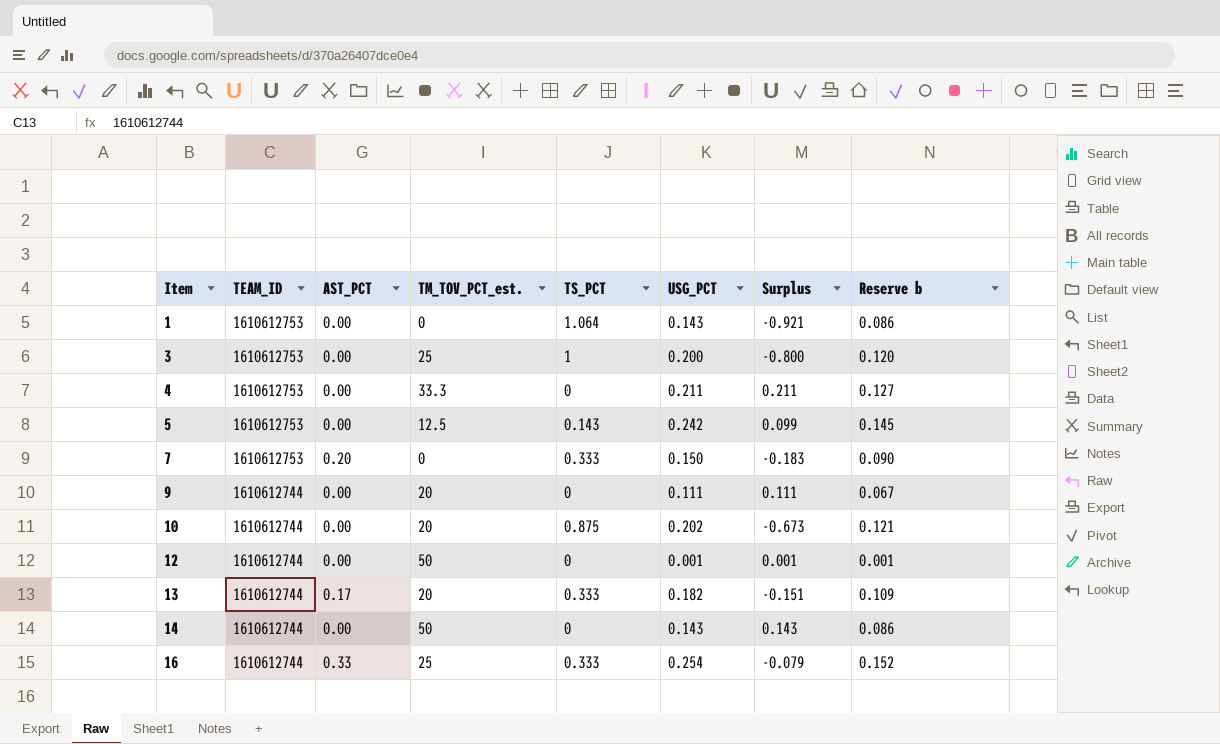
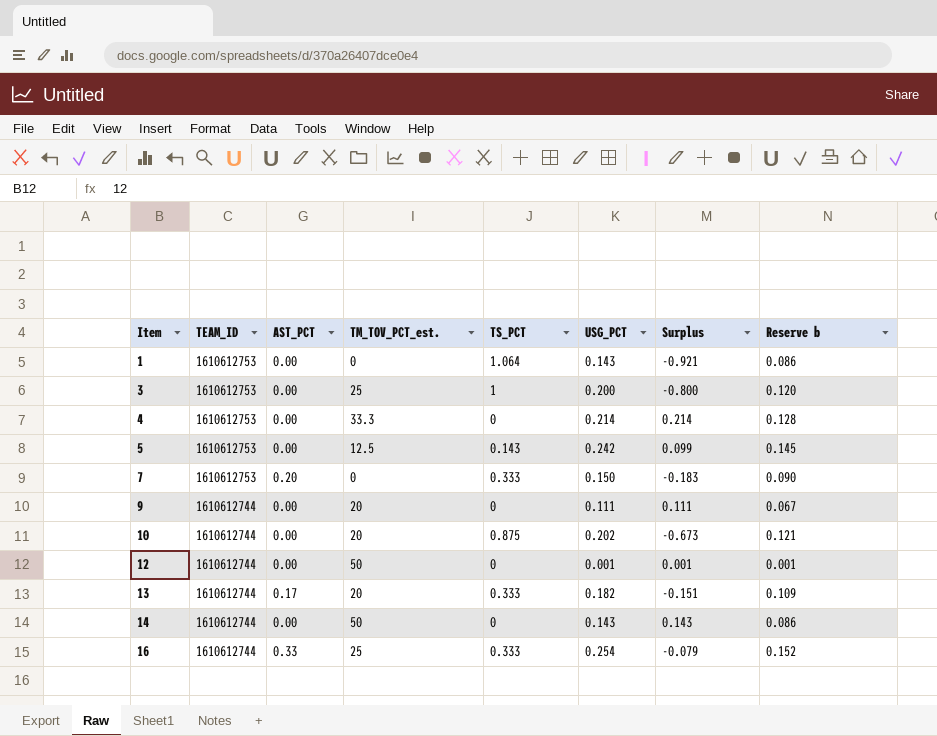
4 | USG_PCT: 0.211 -> 0.214
4 | Surplus: 0.211 -> 0.214
4 | Reserve b: 0.127 -> 0.128

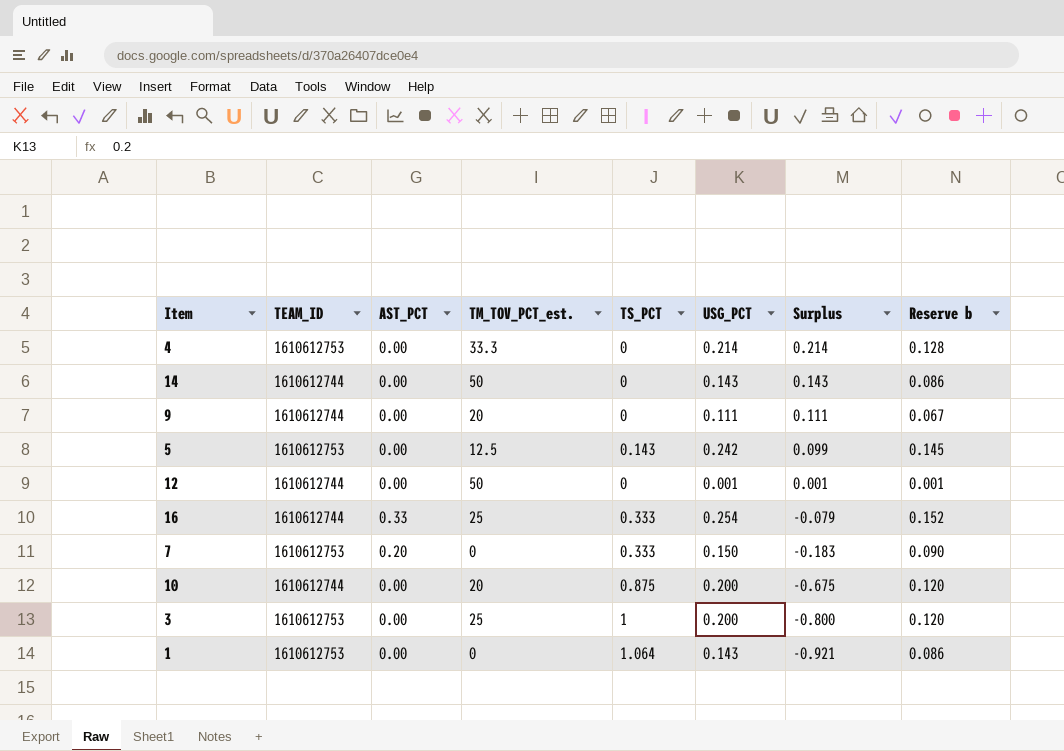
row order: Item ascending -> Surplus descending
row 13: 1610612744 | 0.17 | 20 | 0.333 | 0.182 | -0.151 | 0.109 -> none
10 | USG_PCT: 0.202 -> 0.200
10 | Surplus: -0.673 -> -0.675
10 | Reserve b: 0.121 -> 0.120

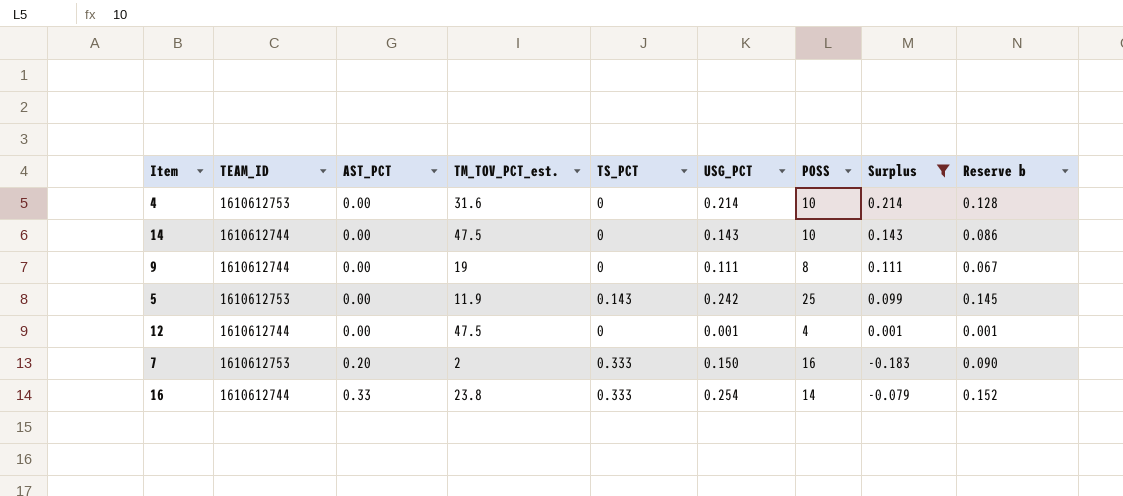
filter: none -> Surplus >= -0.183
row order: Surplus descending -> AST_PCT ascending
column POSS | position: none -> 7
4 | TM_TOV_PCT_est.: 33.3 -> 31.6
14 | TM_TOV_PCT_est.: 50 -> 47.5
9 | TM_TOV_PCT_est.: 20 -> 19
5 | TM_TOV_PCT_est.: 12.5 -> 11.9
12 | TM_TOV_PCT_est.: 50 -> 47.5
7 | TM_TOV_PCT_est.: 0 -> 2
16 | TM_TOV_PCT_est.: 25 -> 23.8

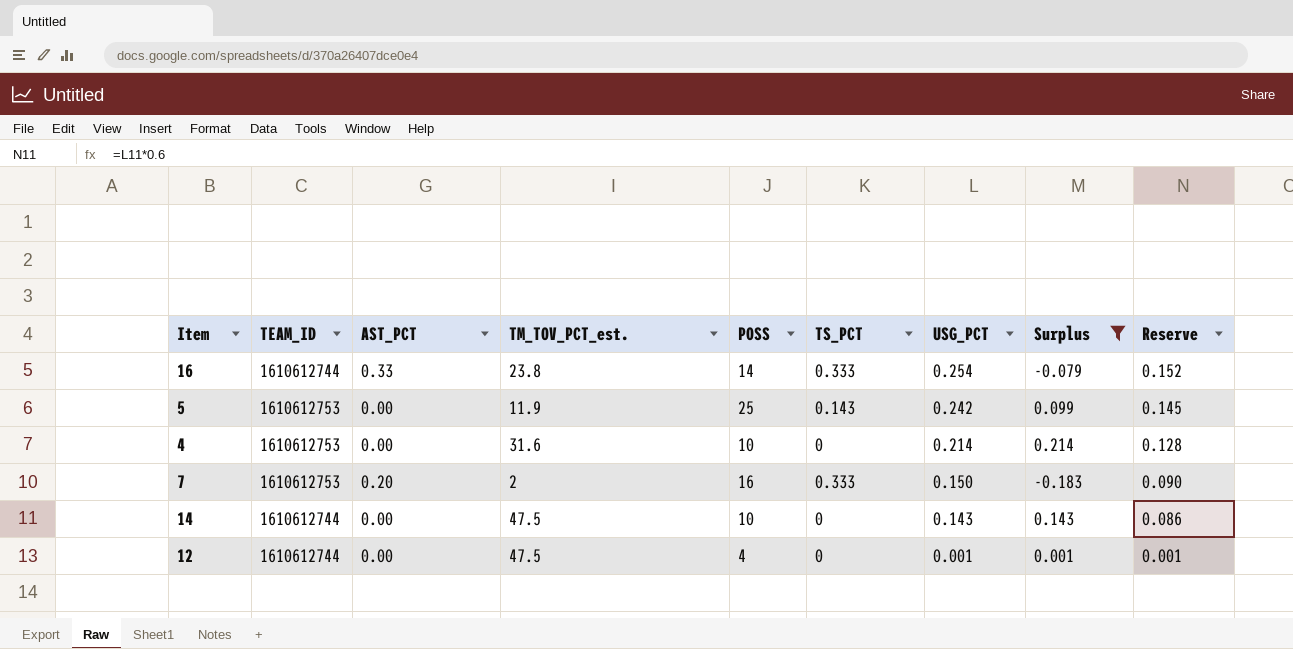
row order: AST_PCT ascending -> USG_PCT descending
column POSS | position: 7 -> 5
column name: Reserve b -> Reserve
row 9: 1610612744 | 0.00 | 19 | 0 | 0.111 | 8 | 0.111 | 0.067 -> none

